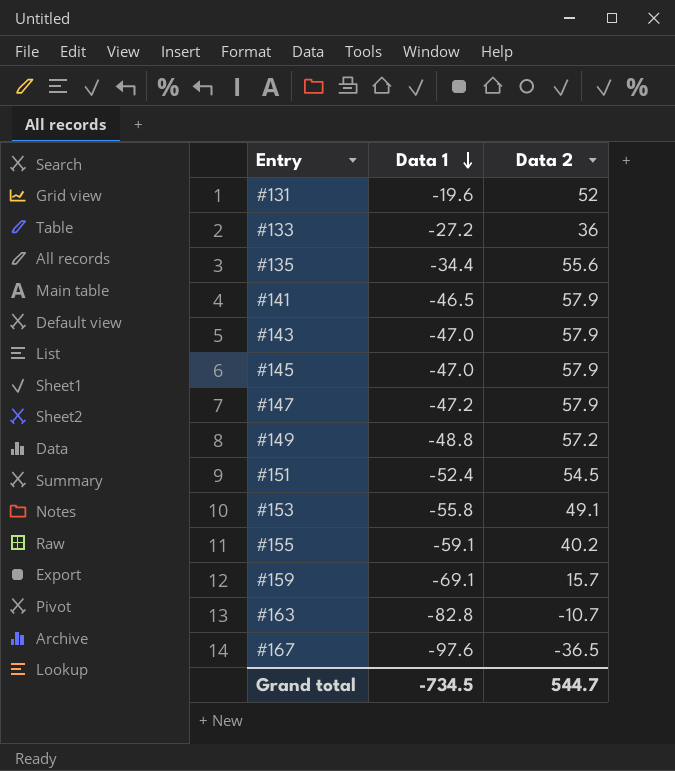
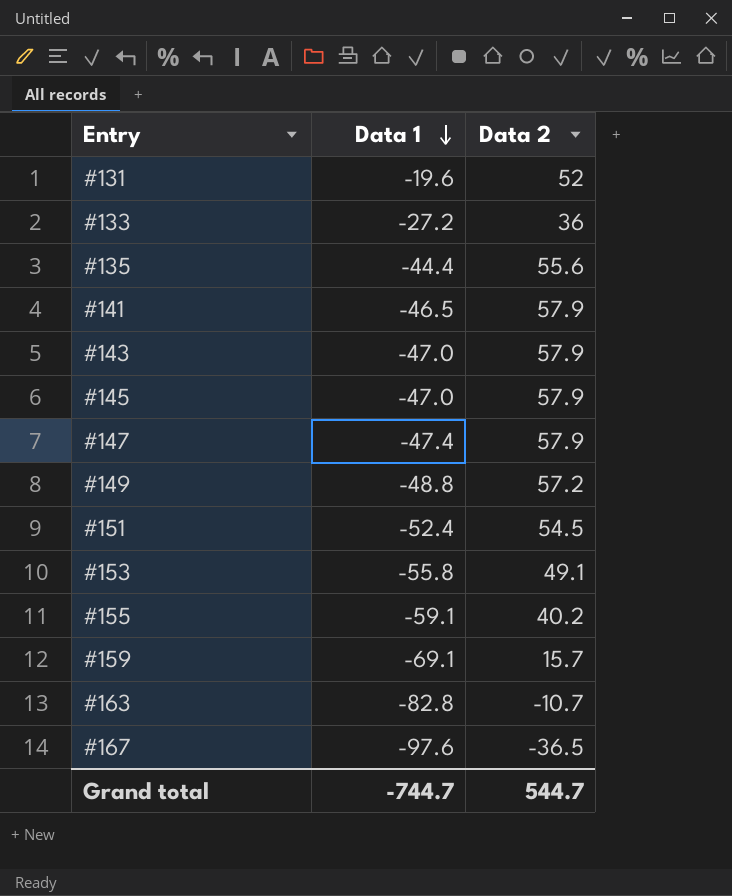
#135 | Data 1: -34.4 -> -44.4
#147 | Data 1: -47.2 -> -47.4
Grand total | Data 1: -734.5 -> -744.7

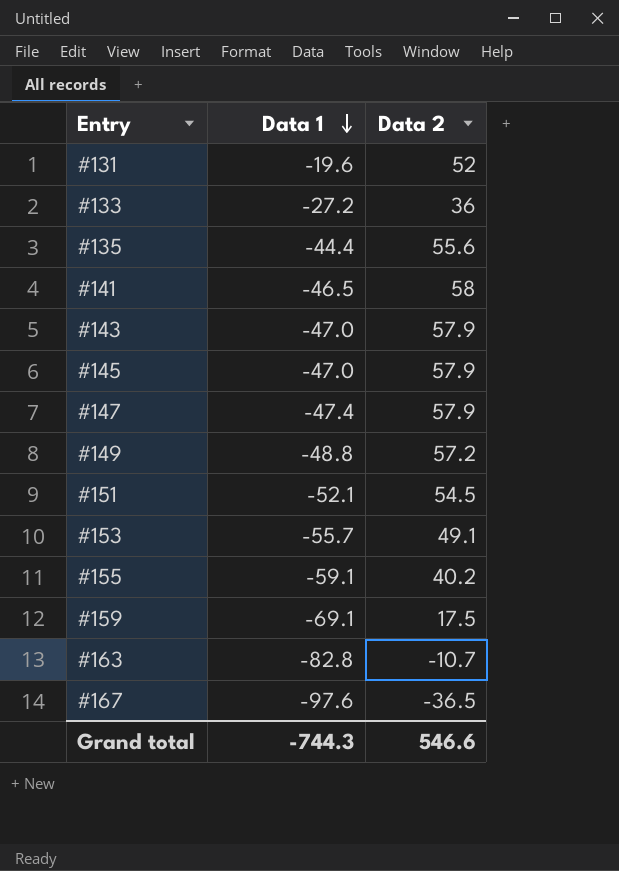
#141 | Data 2: 57.9 -> 58
#151 | Data 1: -52.4 -> -52.1
#153 | Data 1: -55.8 -> -55.7
#159 | Data 2: 15.7 -> 17.5
Grand total | Data 1: -744.7 -> -744.3
Grand total | Data 2: 544.7 -> 546.6

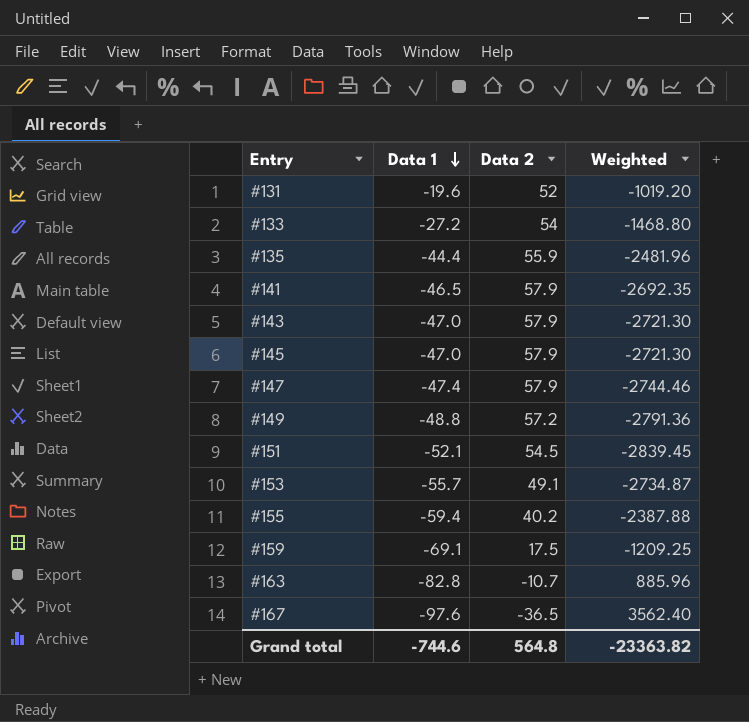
column Weighted | formula: none -> [Data 1] * [Data 2]
#133 | Data 2: 36 -> 54
#135 | Data 2: 55.6 -> 55.9
#141 | Data 2: 58 -> 57.9
#155 | Data 1: -59.1 -> -59.4
Grand total | Data 1: -744.3 -> -744.6
Grand total | Data 2: 546.6 -> 564.8

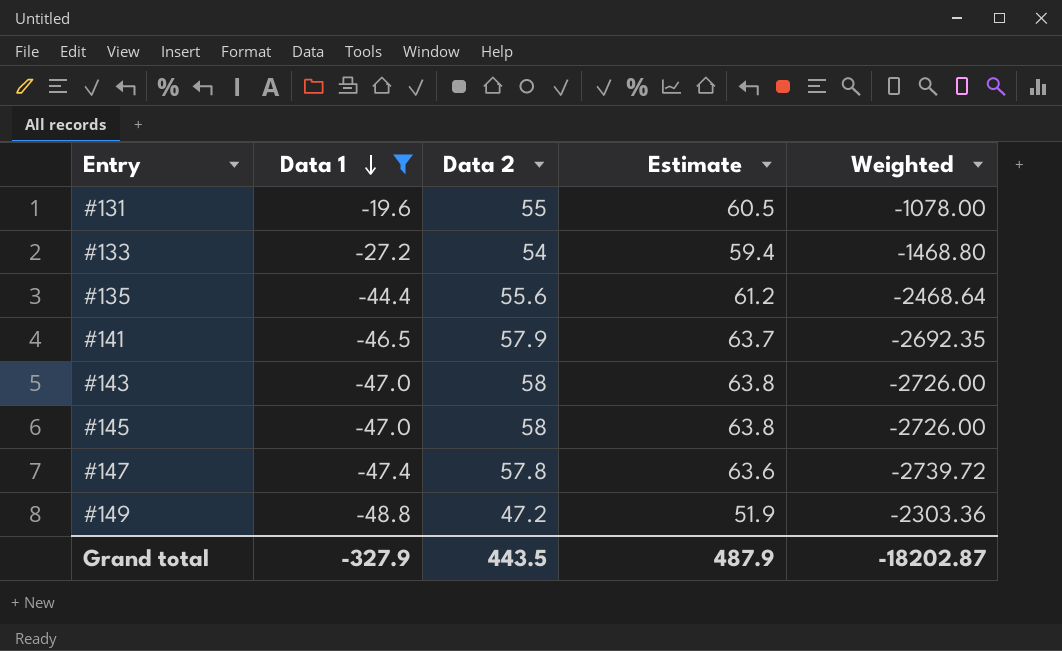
filter: none -> Data 1 >= -48.8
column Estimate | formula: none -> [Data 2] * 1.1
#131 | Data 2: 52 -> 55
#131 | Weighted: -1019.20 -> -1078.00
#135 | Data 2: 55.9 -> 55.6
#135 | Weighted: -2481.96 -> -2468.64
#143 | Data 2: 57.9 -> 58
#143 | Weighted: -2721.30 -> -2726.00
#145 | Data 2: 57.9 -> 58
#145 | Weighted: -2721.30 -> -2726.00
#147 | Data 2: 57.9 -> 57.8
#147 | Weighted: -2744.46 -> -2739.72
#149 | Data 2: 57.2 -> 47.2
#149 | Weighted: -2791.36 -> -2303.36
Grand total | Data 1: -744.6 -> -327.9
Grand total | Data 2: 564.8 -> 443.5
Grand total | Weighted: -23363.82 -> -18202.87

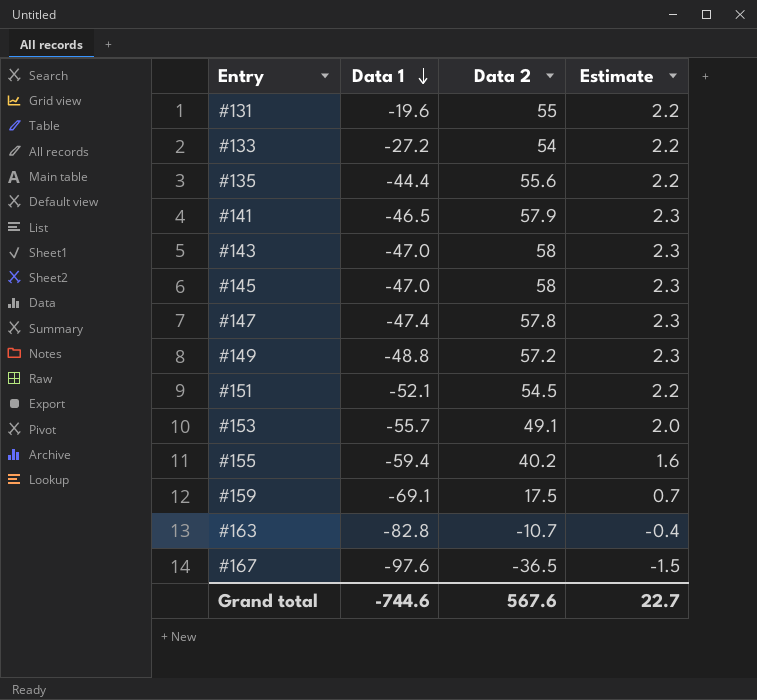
filter: Data 1 >= -48.8 -> none
column Weighted | formula: [Data 1] * [Data 2] -> none
column Estimate | formula: [Data 2] * 1.1 -> [Data 2] * 0.04
#149 | Data 2: 47.2 -> 57.2
Grand total | Data 1: -327.9 -> -744.6
Grand total | Data 2: 443.5 -> 567.6
Grand total | Estimate: 487.9 -> 22.7

